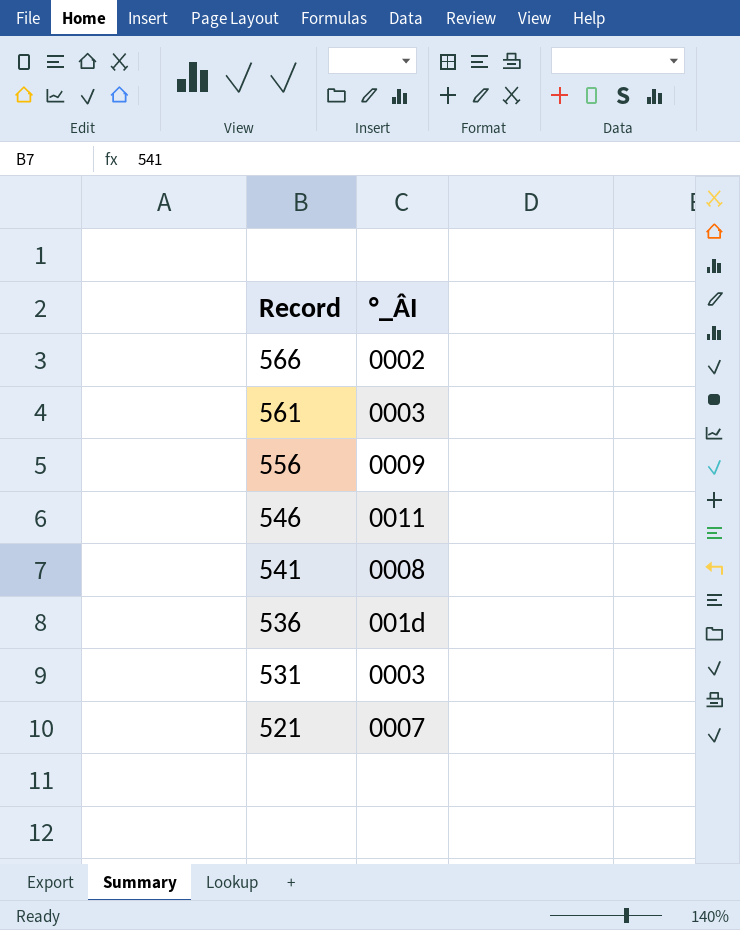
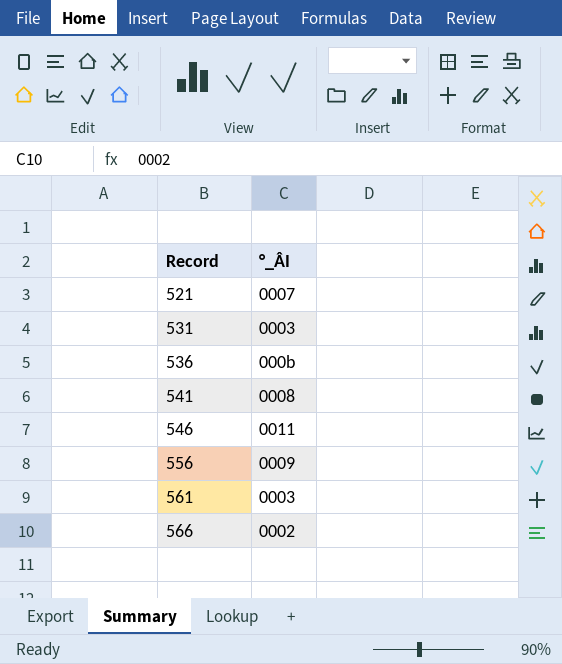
row order: Record descending -> Record ascending
536 | °_ÂI: 001d -> 000b

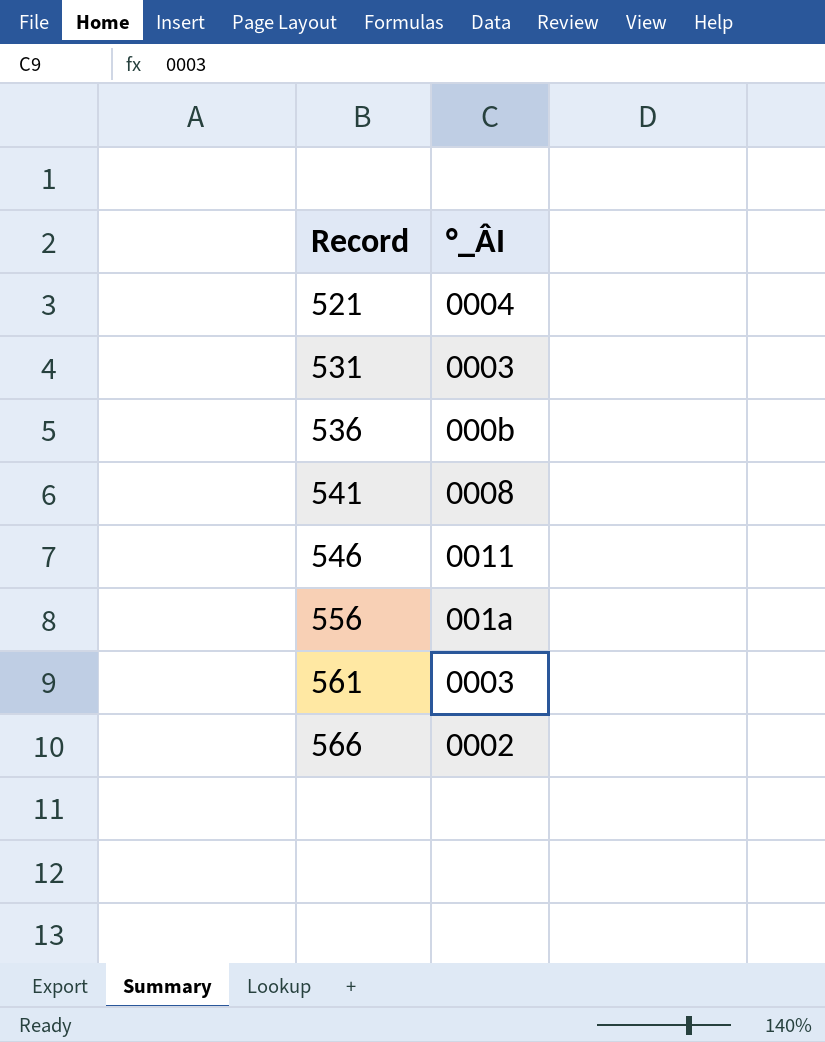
521 | °_ÂI: 0007 -> 0004
556 | °_ÂI: 0009 -> 001a

